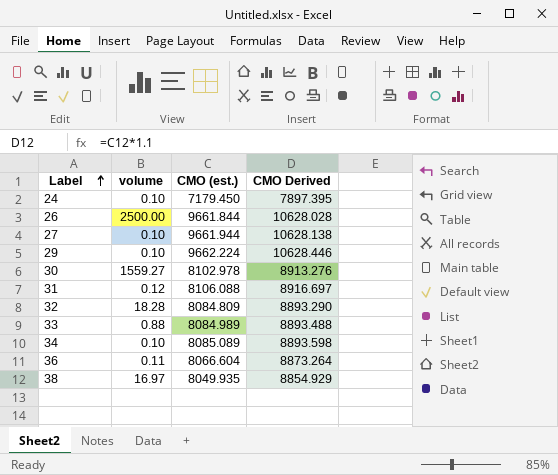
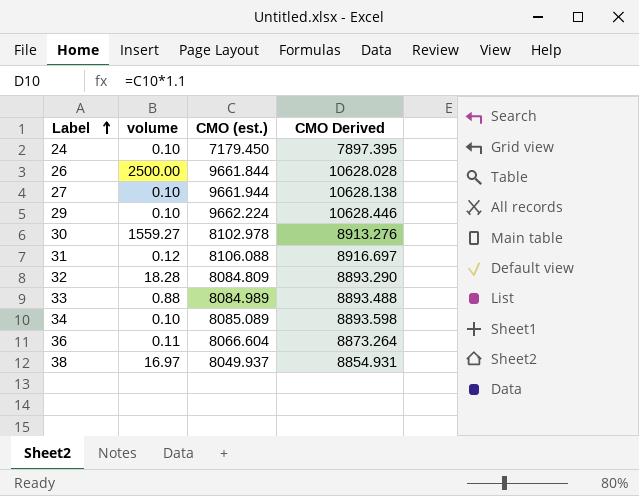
38 | CMO (est.): 8049.935 -> 8049.937
38 | CMO Derived: 8854.929 -> 8854.931

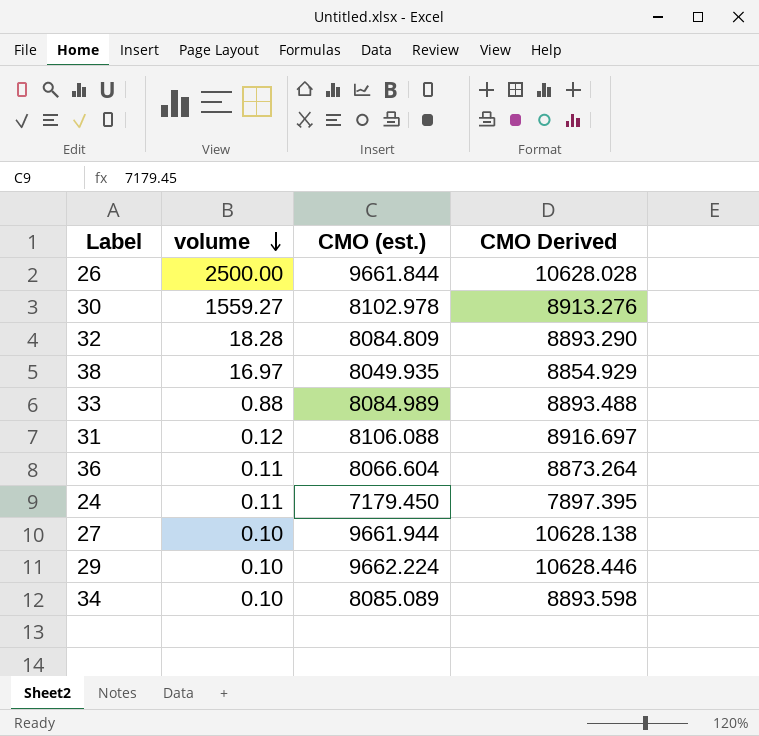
row order: Label ascending -> volume descending
38 | CMO (est.): 8049.937 -> 8049.935
38 | CMO Derived: 8854.931 -> 8854.929
24 | volume: 0.10 -> 0.11

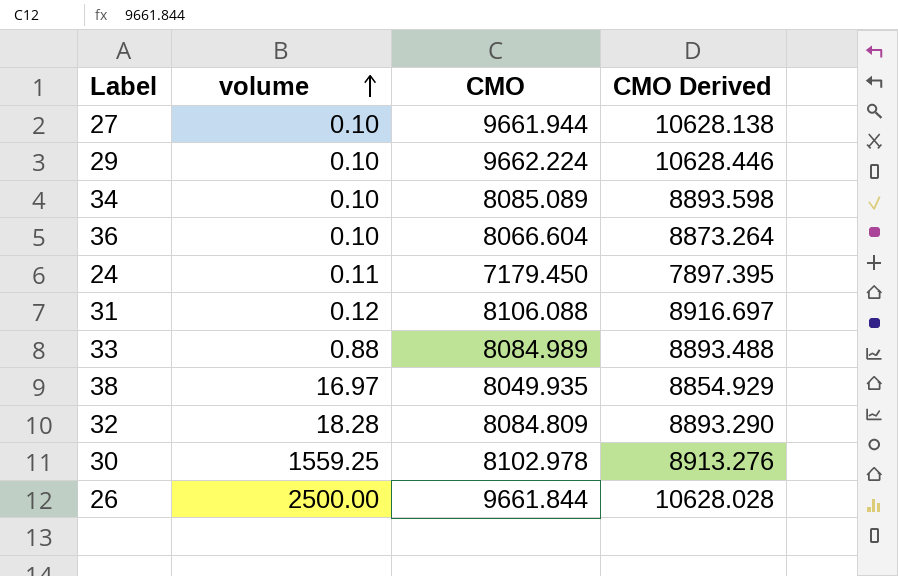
row order: volume descending -> volume ascending
column name: CMO (est.) -> CMO
36 | volume: 0.11 -> 0.10
30 | volume: 1559.27 -> 1559.25

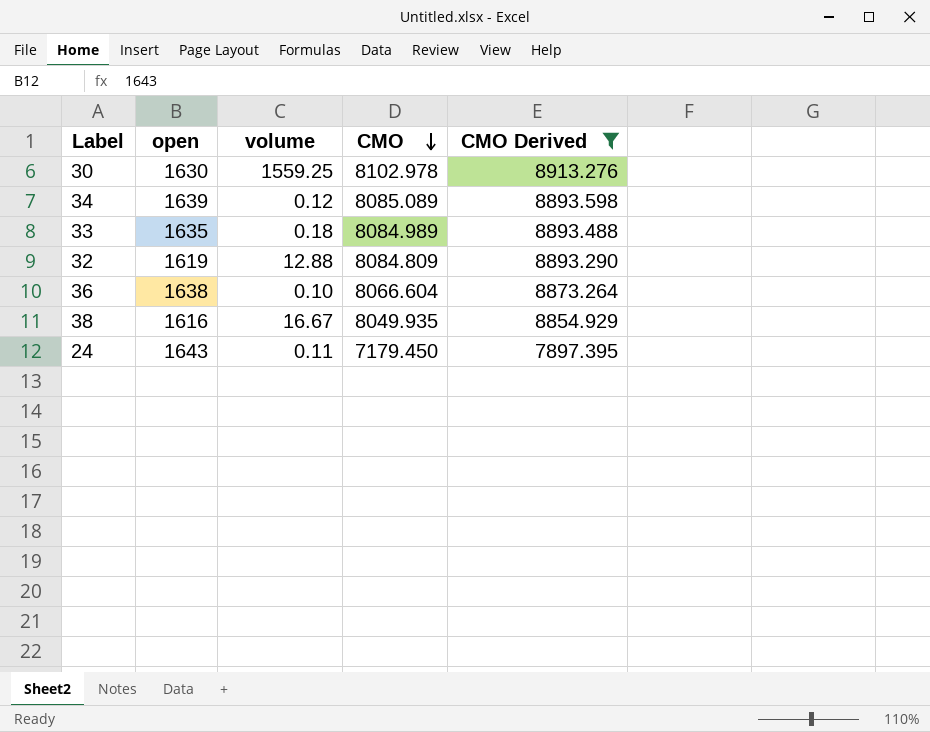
filter: none -> CMO Derived <= 8913.276
row order: volume ascending -> CMO descending
column open | position: none -> 2
34 | volume: 0.10 -> 0.12
33 | volume: 0.88 -> 0.18
32 | volume: 18.28 -> 12.88
38 | volume: 16.97 -> 16.67

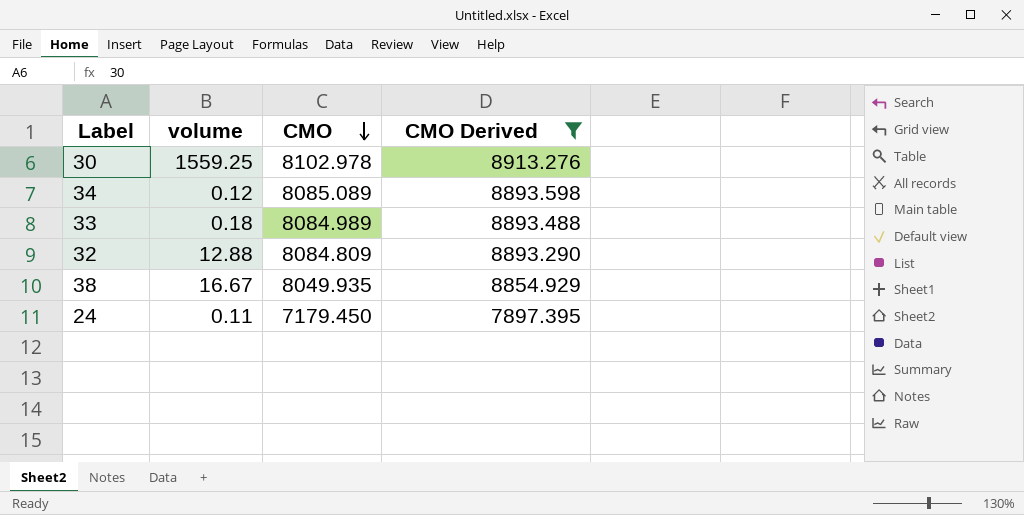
column open | position: 2 -> none
row 36: 1638 | 0.10 | 8066.604 | 8873.264 -> none

